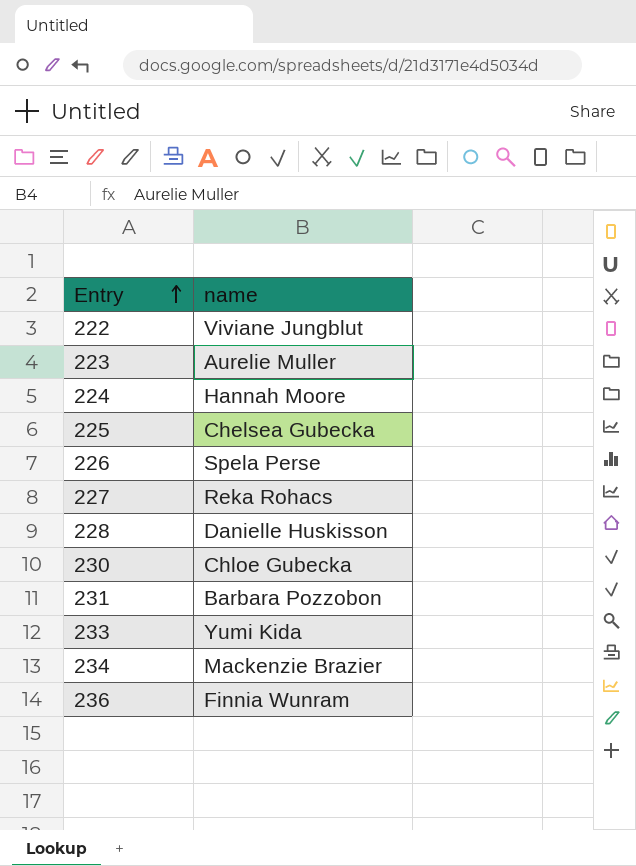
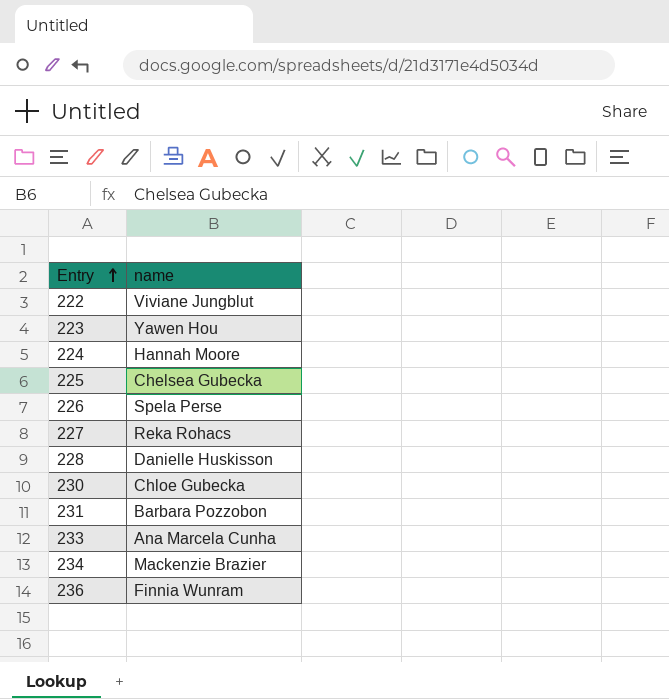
223 | name: Aurelie Muller -> Yawen Hou
233 | name: Yumi Kida -> Ana Marcela Cunha

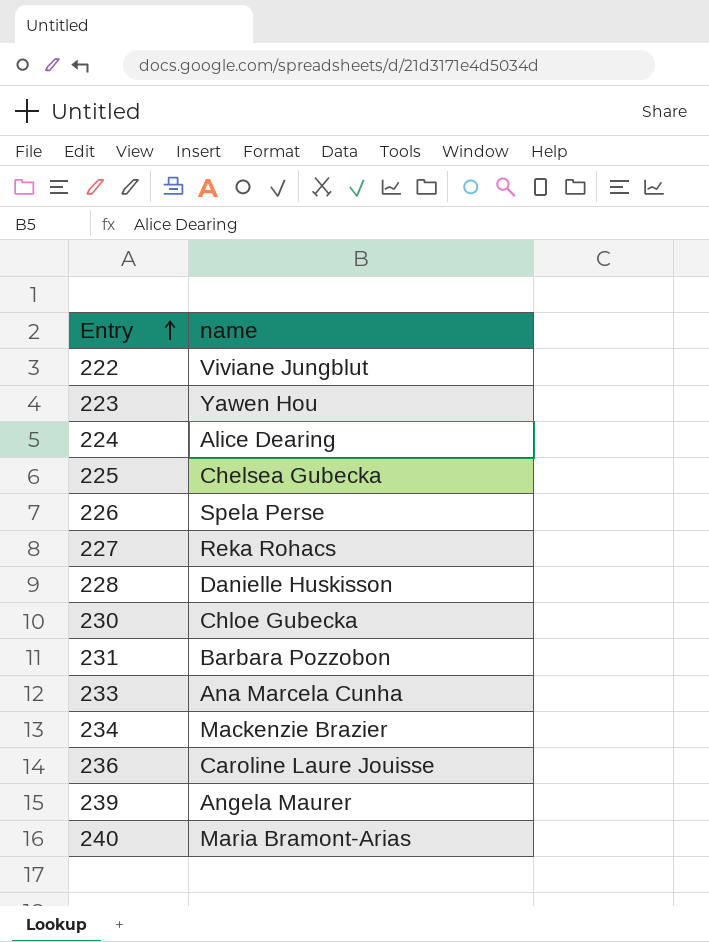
224 | name: Hannah Moore -> Alice Dearing
236 | name: Finnia Wunram -> Caroline Laure Jouisse
row 239: none -> Angela Maurer
row 240: none -> Maria Bramont-Arias

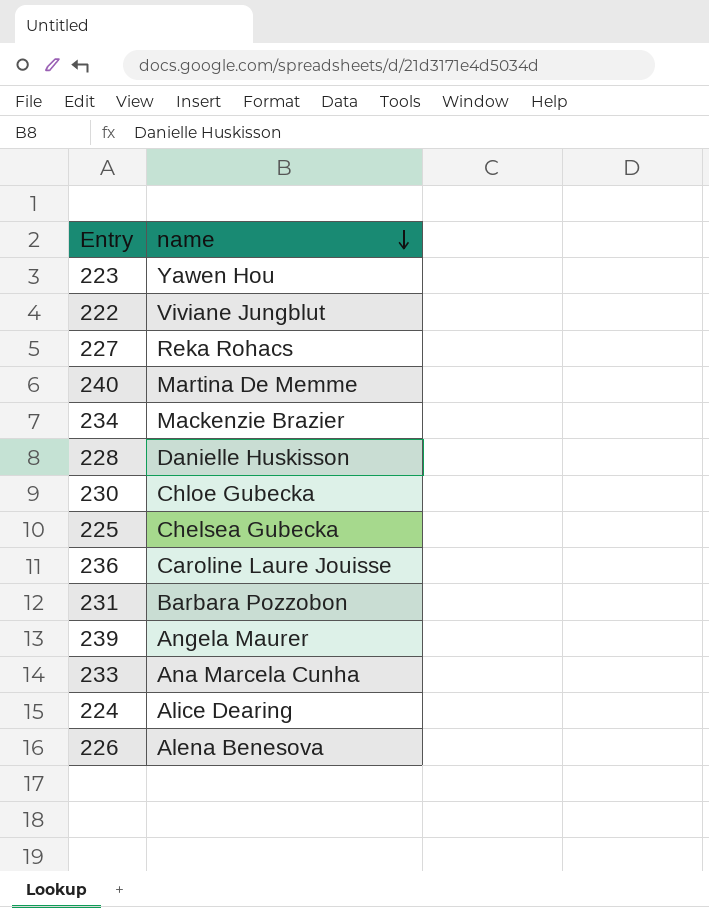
row order: Entry ascending -> name descending
240 | name: Maria Bramont-Arias -> Martina De Memme
226 | name: Spela Perse -> Alena Benesova

